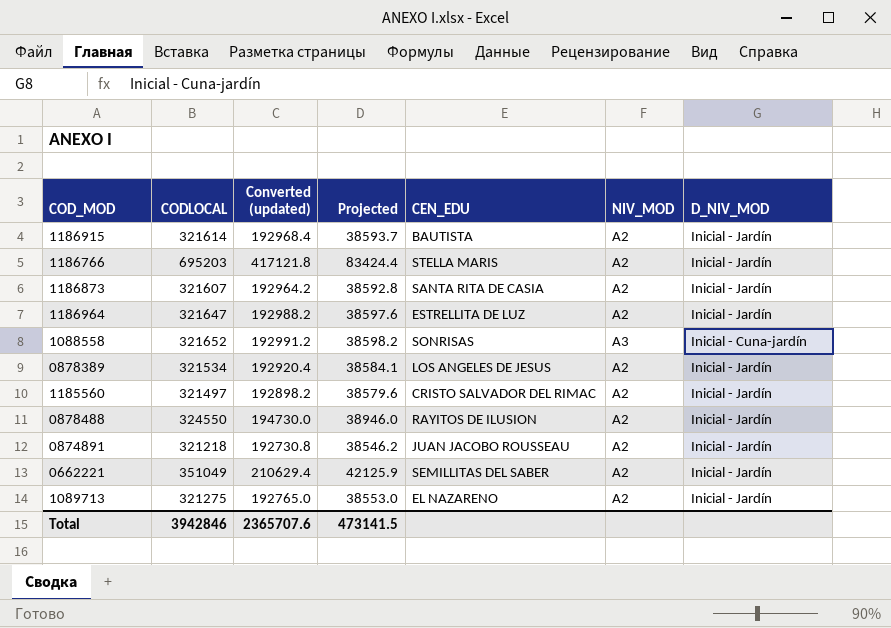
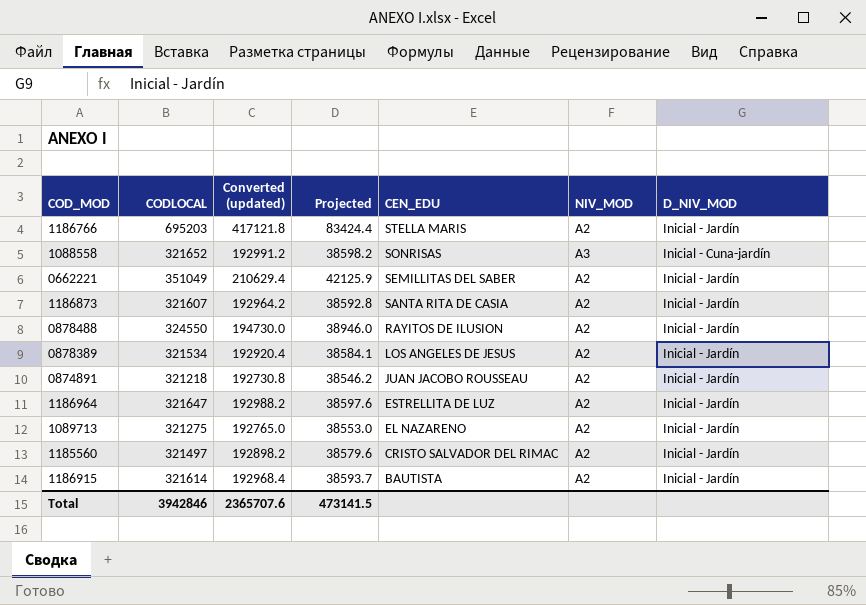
row order: none -> CEN_EDU descending

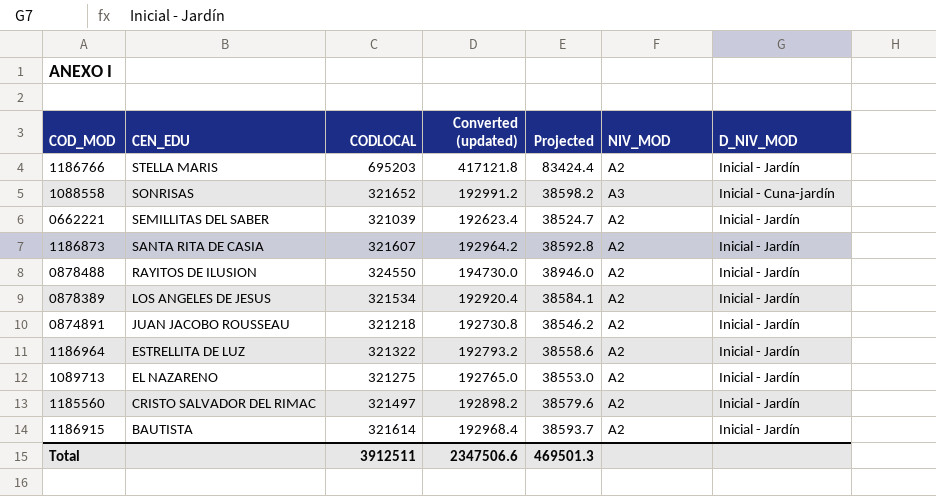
column CEN_EDU | position: 5 -> 2
0662221 | CODLOCAL: 351049 -> 321039
0662221 | Converted (updated): 210629.4 -> 192623.4
0662221 | Projected: 42125.9 -> 38524.7
1186964 | CODLOCAL: 321647 -> 321322
1186964 | Converted (updated): 192988.2 -> 192793.2
1186964 | Projected: 38597.6 -> 38558.6
Total | CODLOCAL: 3942846 -> 3912511
Total | Converted (updated): 2365707.6 -> 2347506.6
Total | Projected: 473141.5 -> 469501.3

